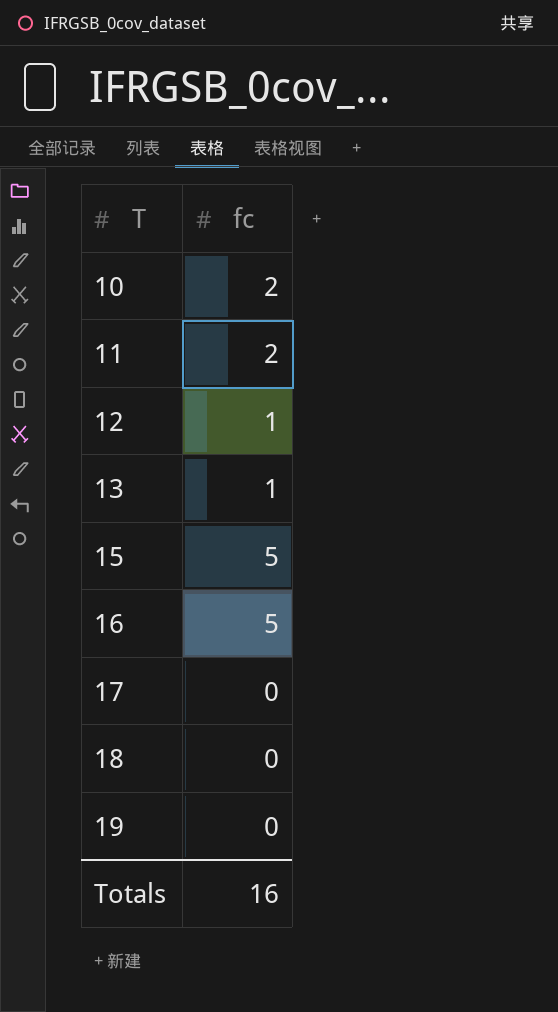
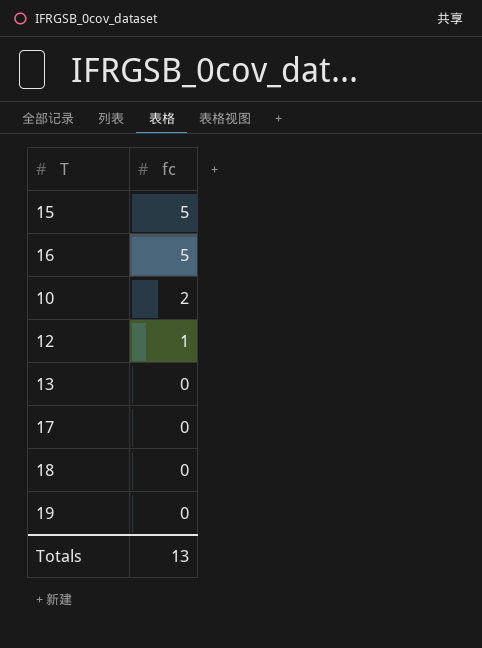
row order: T ascending -> fc descending
row 11: 2 -> none
13 | fc: 1 -> 0
Totals | fc: 16 -> 13

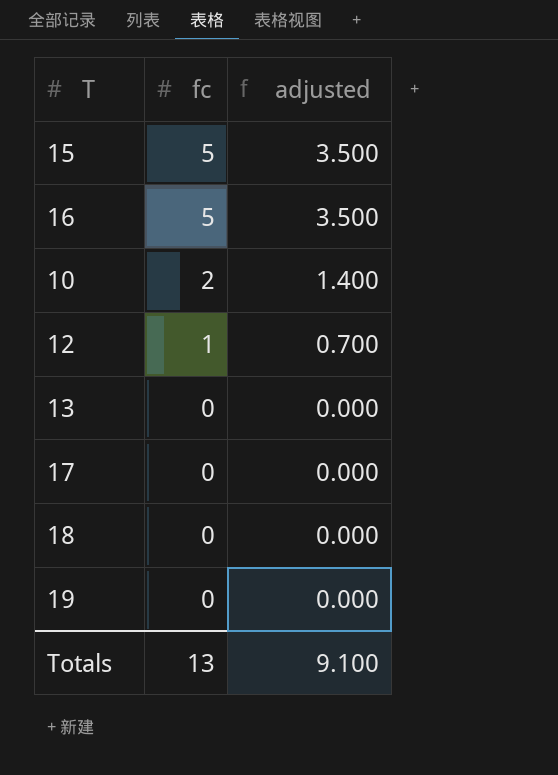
column adjusted | formula: none -> [fc] * 0.7

